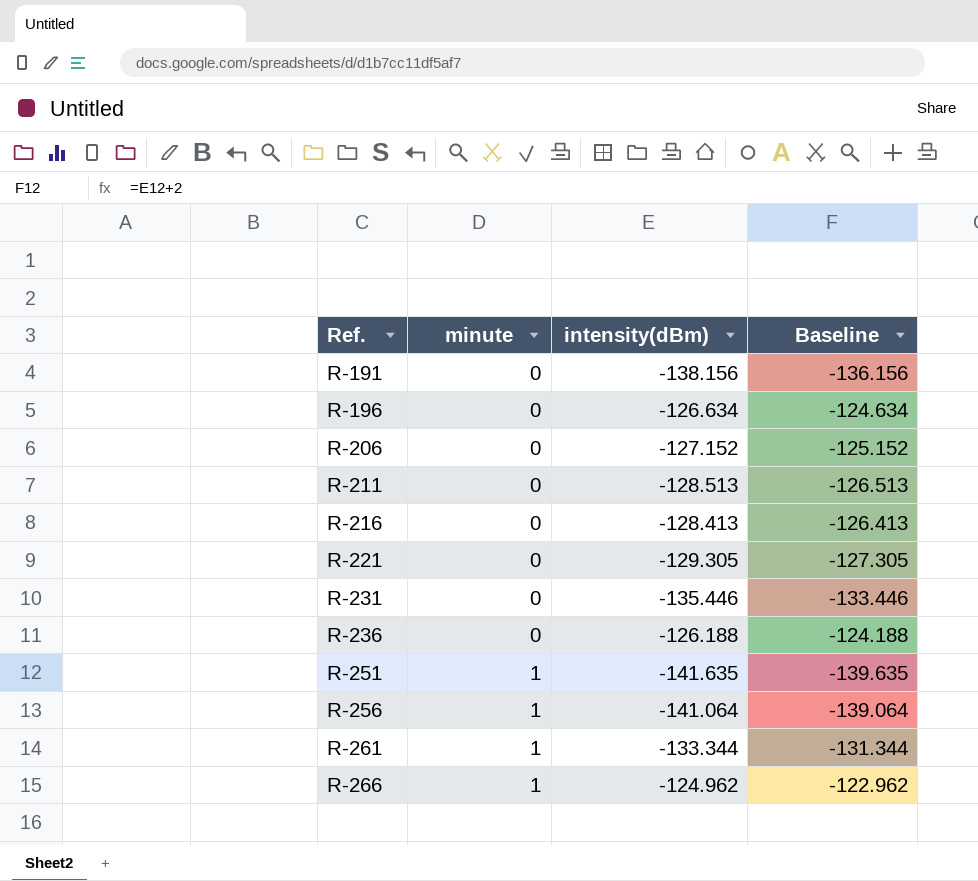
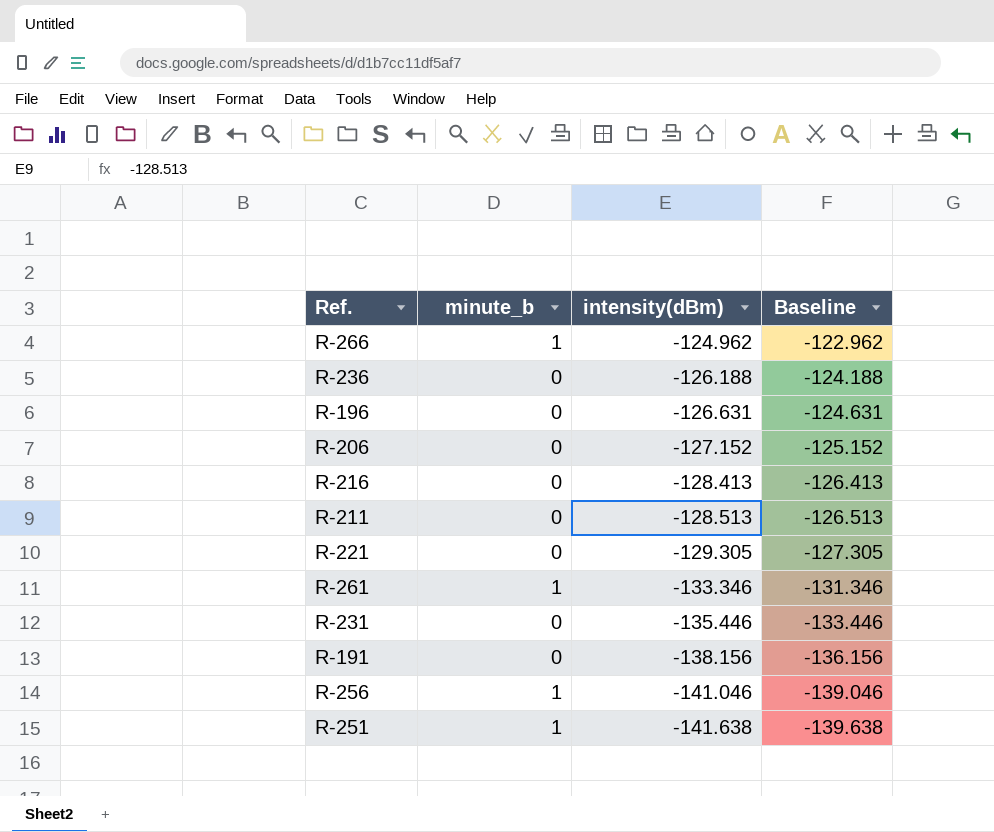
row order: Ref. ascending -> intensity(dBm) descending
column name: minute -> minute_b
R-196 | intensity(dBm): -126.634 -> -126.631
R-196 | Baseline: -124.634 -> -124.631
R-261 | intensity(dBm): -133.344 -> -133.346
R-261 | Baseline: -131.344 -> -131.346
R-256 | intensity(dBm): -141.064 -> -141.046
R-256 | Baseline: -139.064 -> -139.046
R-251 | intensity(dBm): -141.635 -> -141.638
R-251 | Baseline: -139.635 -> -139.638

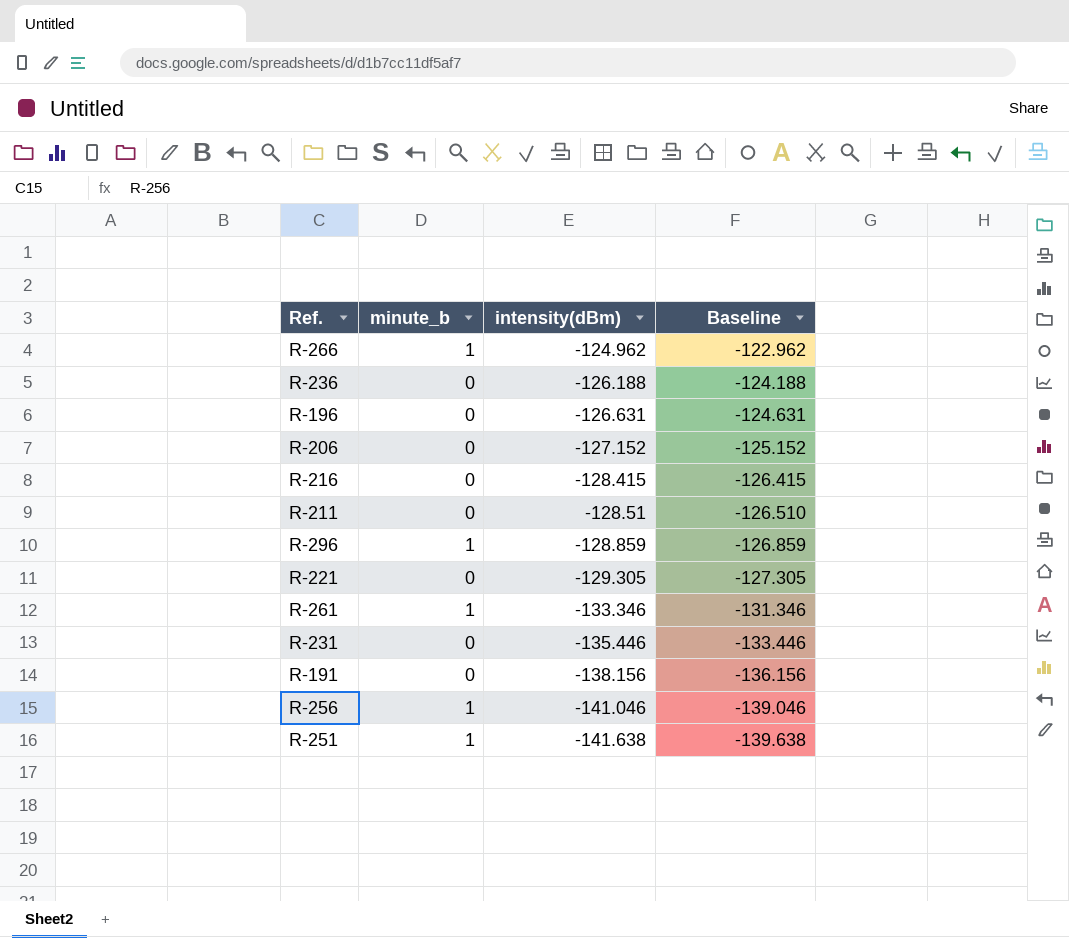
R-216 | intensity(dBm): -128.413 -> -128.415
R-216 | Baseline: -126.413 -> -126.415
R-211 | intensity(dBm): -128.513 -> -128.51
R-211 | Baseline: -126.513 -> -126.510
row R-296: none -> 1 | -128.859 | -126.859

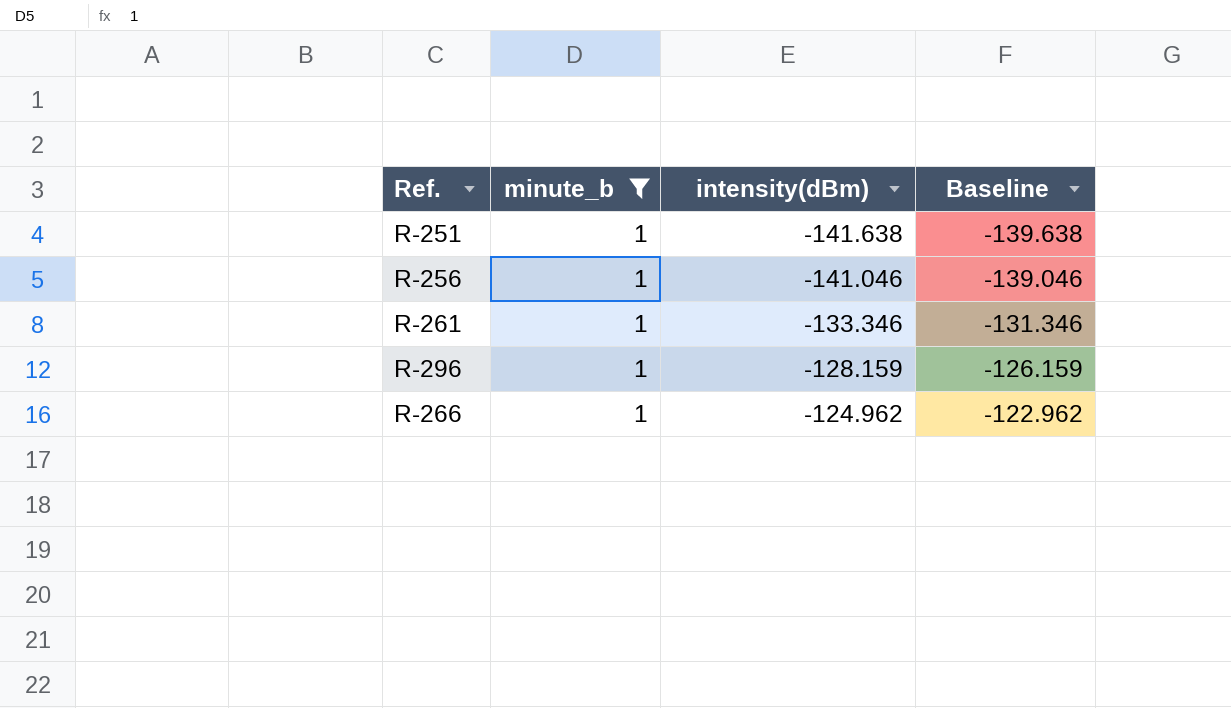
filter: none -> minute_b = 1
row order: intensity(dBm) descending -> intensity(dBm) ascending
R-296 | intensity(dBm): -128.859 -> -128.159
R-296 | Baseline: -126.859 -> -126.159

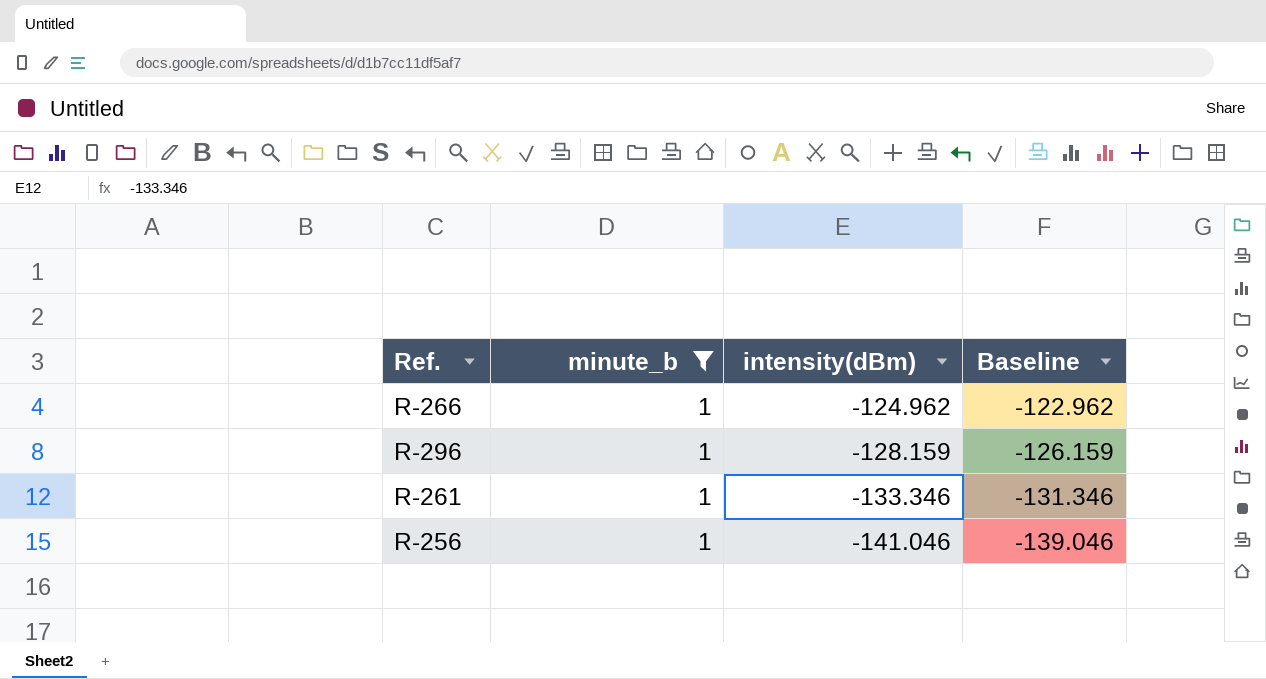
row order: intensity(dBm) ascending -> intensity(dBm) descending
row R-251: 1 | -141.638 | -139.638 -> none

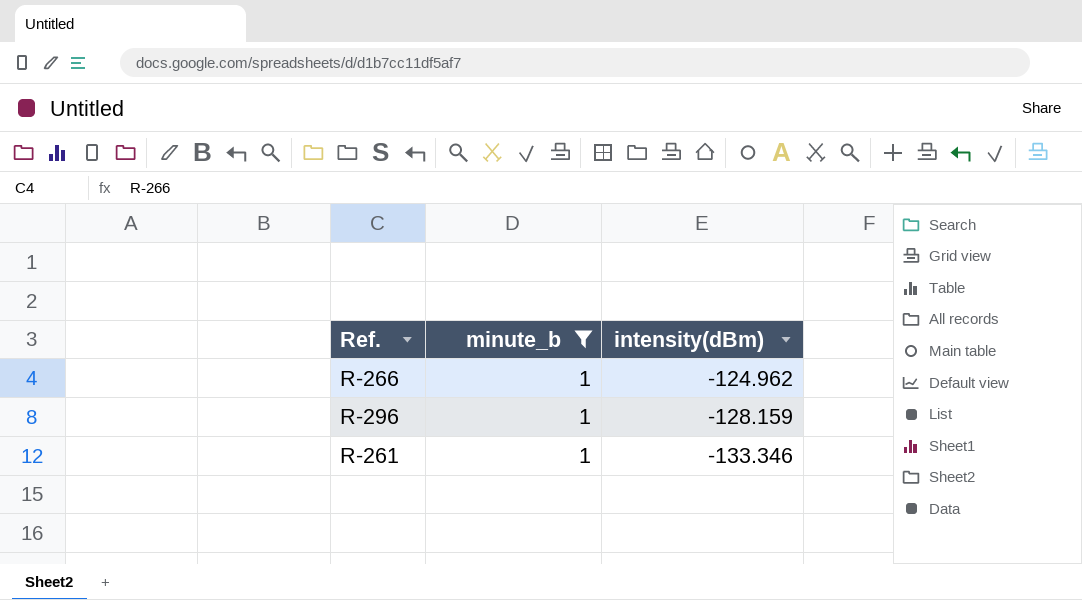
column Baseline | formula: [intensity(dBm)] + 2 -> none
row R-256: 1 | -141.046 | -139.046 -> none

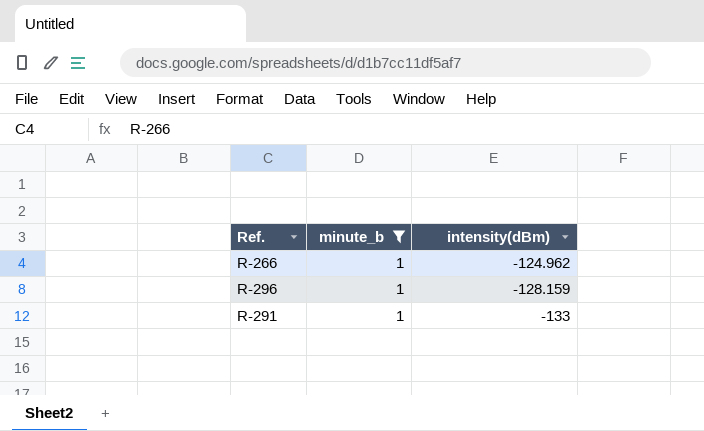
row R-261: 1 | -133.346 -> none
row R-291: none -> 1 | -133

